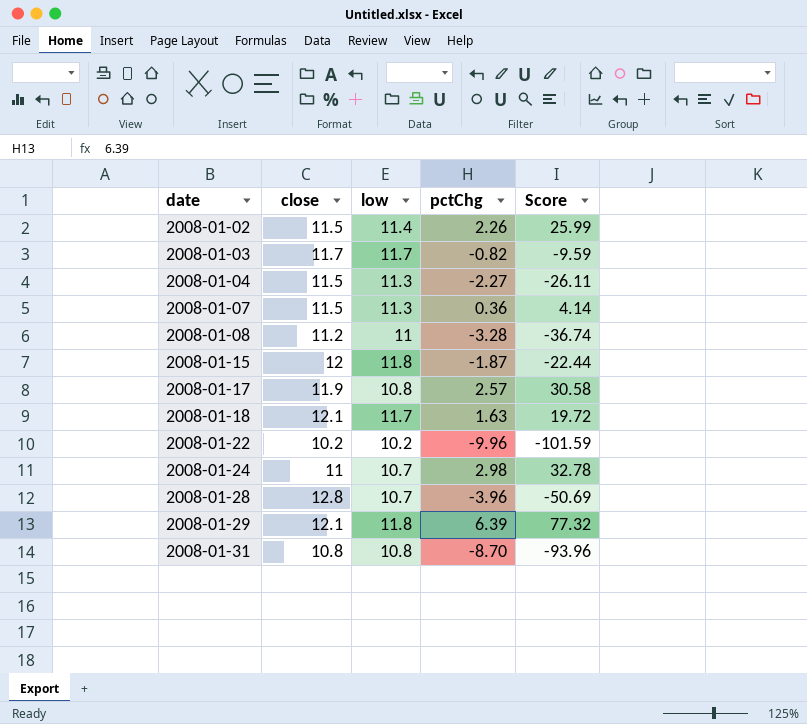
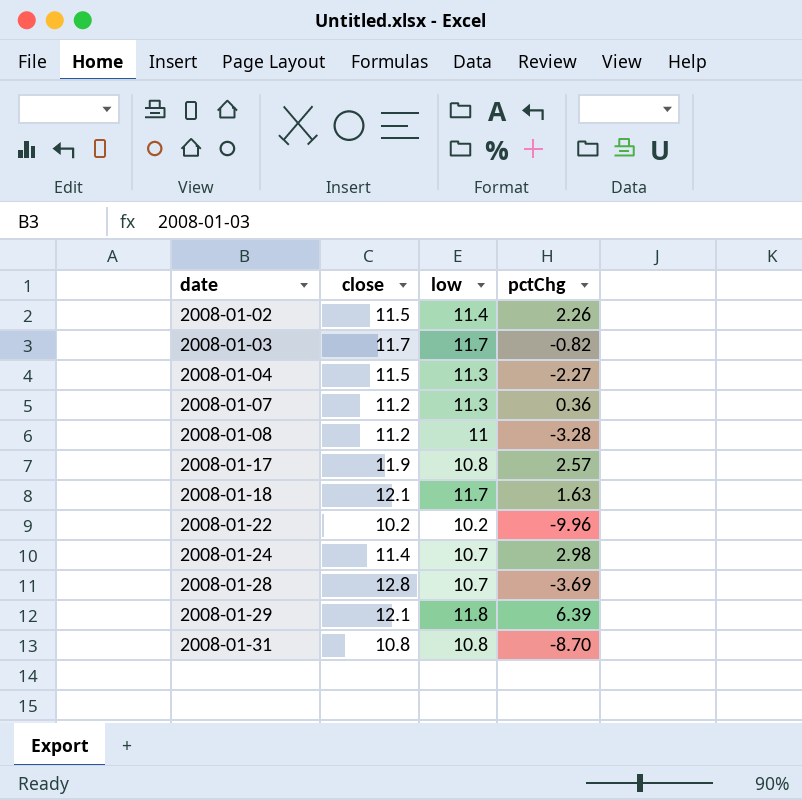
column Score | formula: [close] * [pctChg] -> none
row 2008-01-15: 12 | 11.8 | -1.87 | -22.44 -> none
2008-01-07 | close: 11.5 -> 11.2
2008-01-24 | close: 11 -> 11.4
2008-01-28 | pctChg: -3.96 -> -3.69

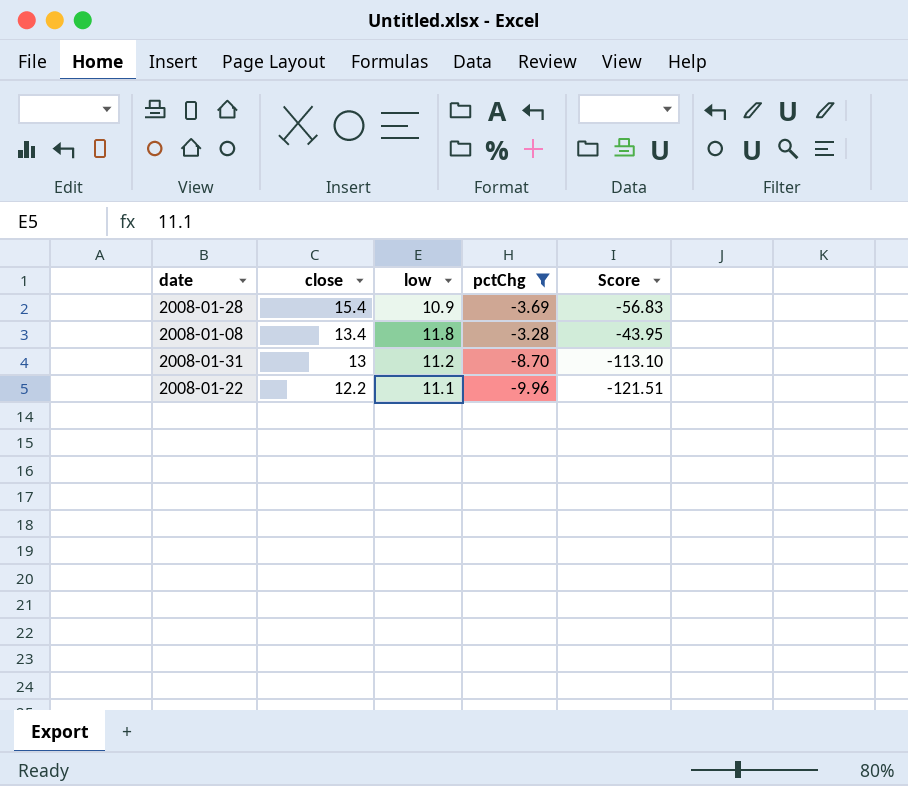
filter: none -> pctChg <= -3.28
row order: date ascending -> close descending
column Score | formula: none -> [close] * [pctChg]
2008-01-28 | close: 12.8 -> 15.4
2008-01-28 | low: 10.7 -> 10.9
2008-01-08 | close: 11.2 -> 13.4
2008-01-08 | low: 11 -> 11.8
2008-01-31 | close: 10.8 -> 13
2008-01-31 | low: 10.8 -> 11.2
2008-01-22 | close: 10.2 -> 12.2
2008-01-22 | low: 10.2 -> 11.1

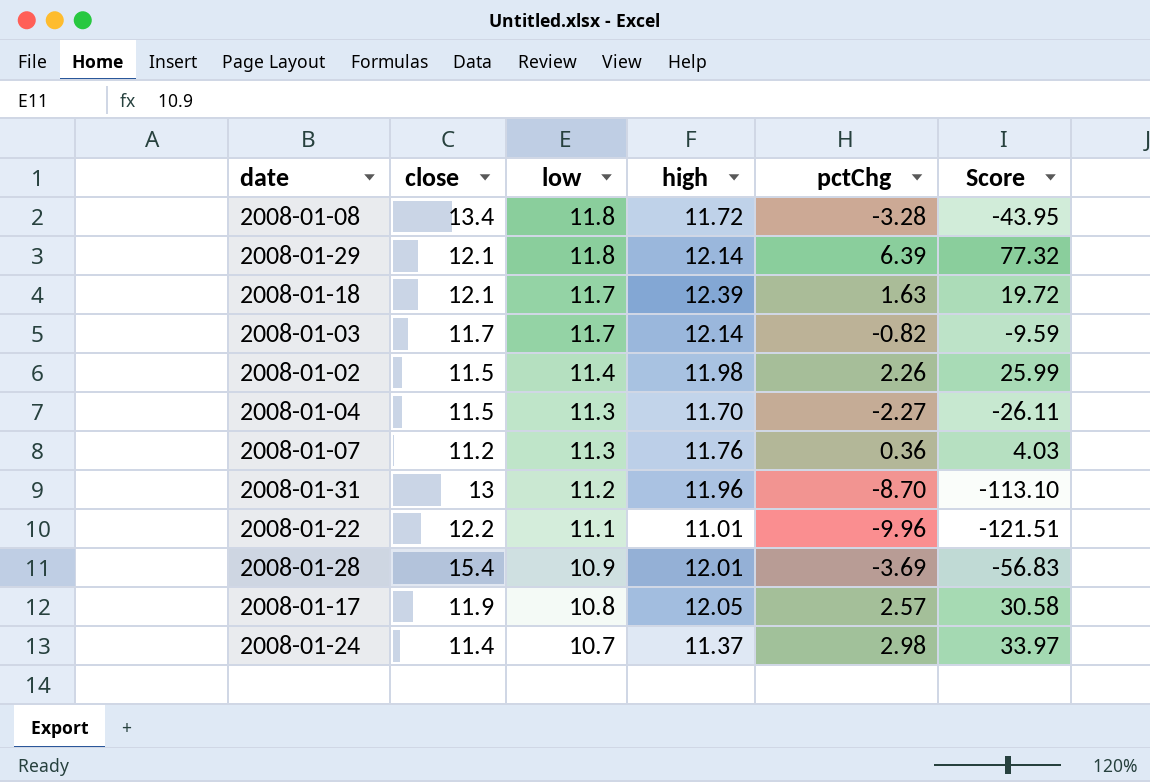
filter: pctChg <= -3.28 -> none
row order: close descending -> low descending
column high | position: none -> 4

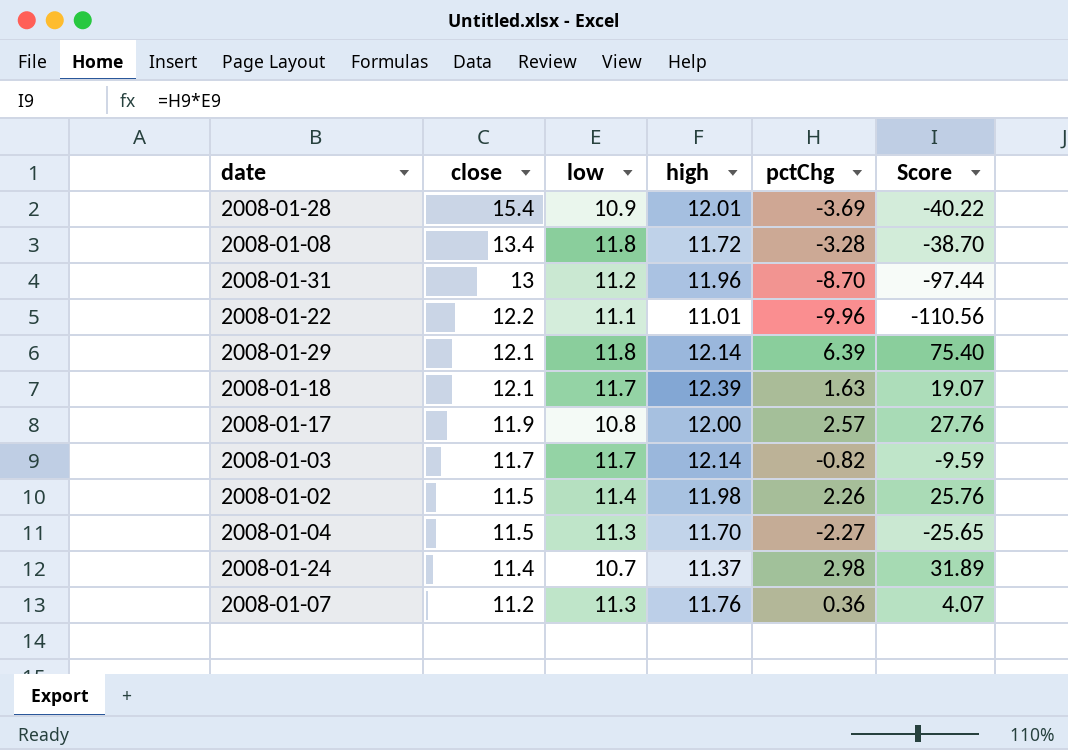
row order: low descending -> close descending
column Score | formula: [close] * [pctChg] -> [low] * [pctChg]
2008-01-17 | high: 12.05 -> 12.00

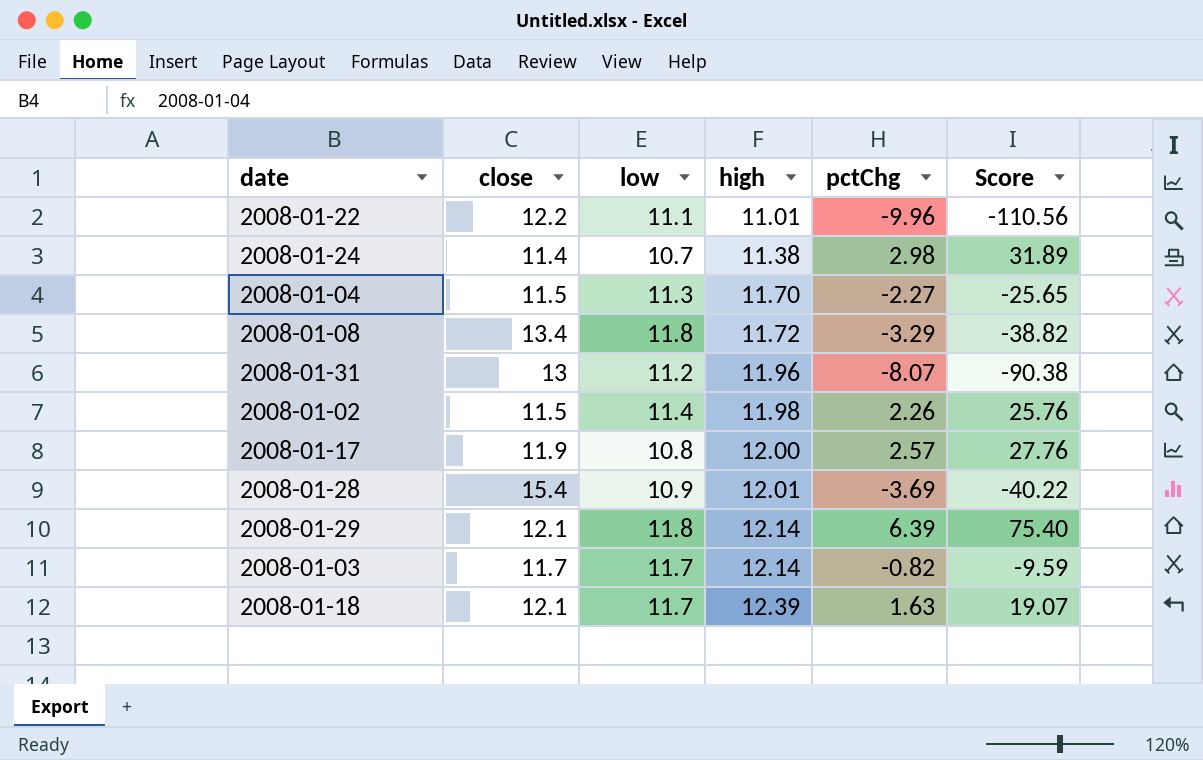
row order: close descending -> high ascending
row 2008-01-07: 11.2 | 11.3 | 11.76 | 0.36 | 4.07 -> none
2008-01-24 | high: 11.37 -> 11.38
2008-01-08 | pctChg: -3.28 -> -3.29
2008-01-08 | Score: -38.70 -> -38.82
2008-01-31 | pctChg: -8.70 -> -8.07
2008-01-31 | Score: -97.44 -> -90.38

